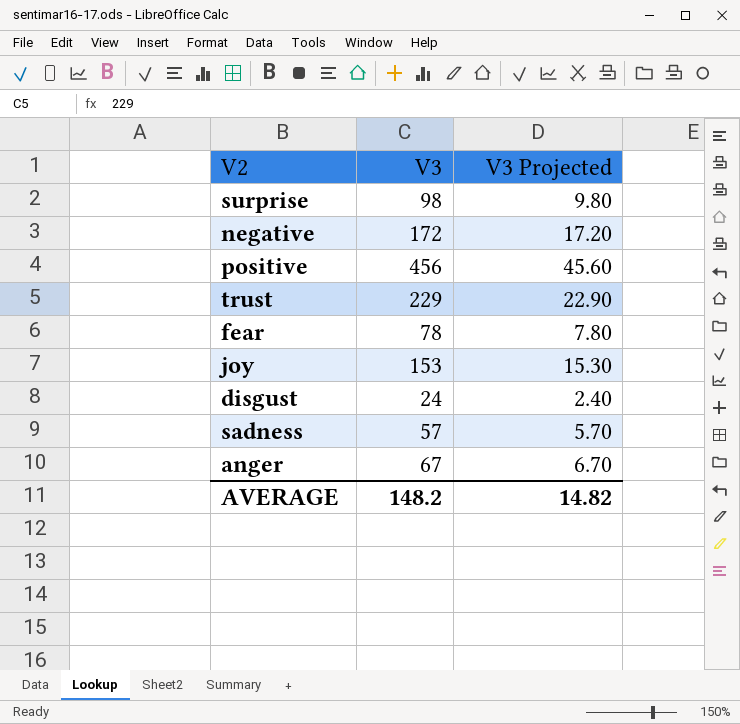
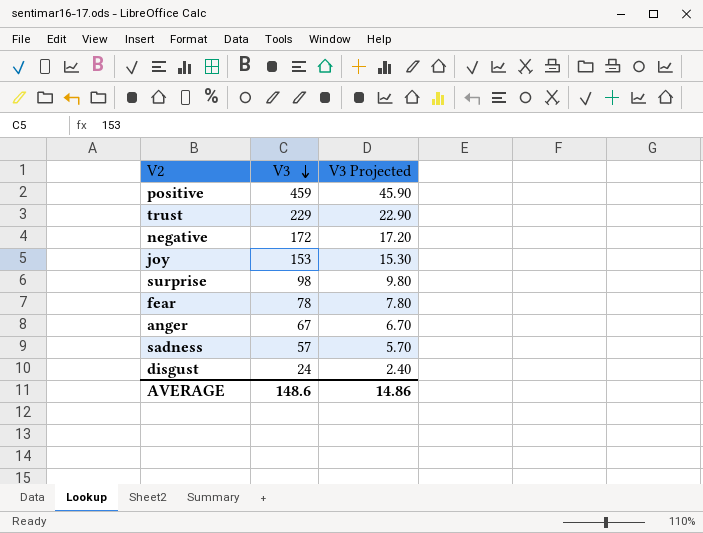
row order: none -> V3 descending
positive | V3: 456 -> 459
positive | V3 Projected: 45.60 -> 45.90
AVERAGE | V3: 148.2 -> 148.6
AVERAGE | V3 Projected: 14.82 -> 14.86

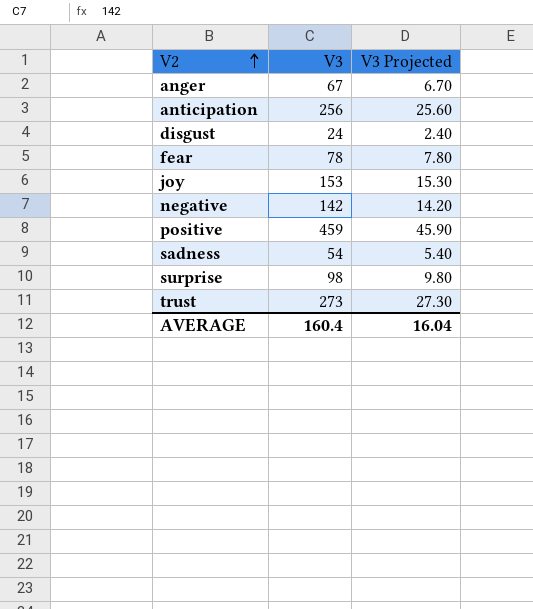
row order: V3 descending -> V2 ascending
row anticipation: none -> 256 | 25.60
negative | V3: 172 -> 142
negative | V3 Projected: 17.20 -> 14.20
sadness | V3: 57 -> 54
sadness | V3 Projected: 5.70 -> 5.40
trust | V3: 229 -> 273
trust | V3 Projected: 22.90 -> 27.30
AVERAGE | V3: 148.6 -> 160.4
AVERAGE | V3 Projected: 14.86 -> 16.04

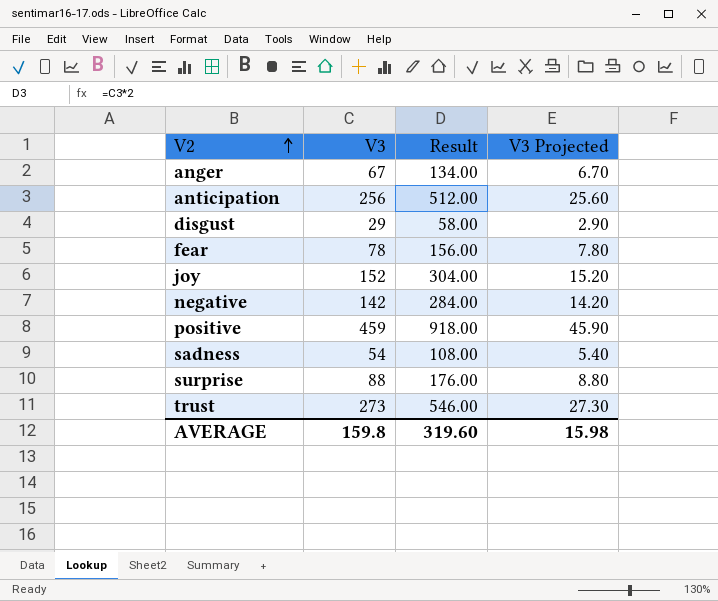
column Result | formula: none -> [V3] * 2
disgust | V3: 24 -> 29
disgust | V3 Projected: 2.40 -> 2.90
joy | V3: 153 -> 152
joy | V3 Projected: 15.30 -> 15.20
surprise | V3: 98 -> 88
surprise | V3 Projected: 9.80 -> 8.80
AVERAGE | V3: 160.4 -> 159.8
AVERAGE | V3 Projected: 16.04 -> 15.98

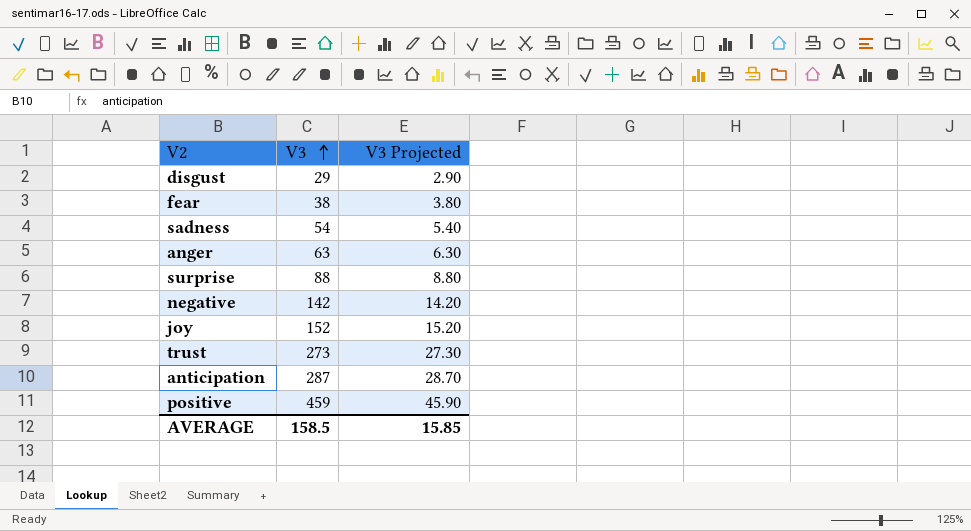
row order: V2 ascending -> V3 ascending
column Result | formula: [V3] * 2 -> none
fear | V3: 78 -> 38
fear | V3 Projected: 7.80 -> 3.80
anger | V3: 67 -> 63
anger | V3 Projected: 6.70 -> 6.30
anticipation | V3: 256 -> 287
anticipation | V3 Projected: 25.60 -> 28.70
AVERAGE | V3: 159.8 -> 158.5
AVERAGE | V3 Projected: 15.98 -> 15.85

